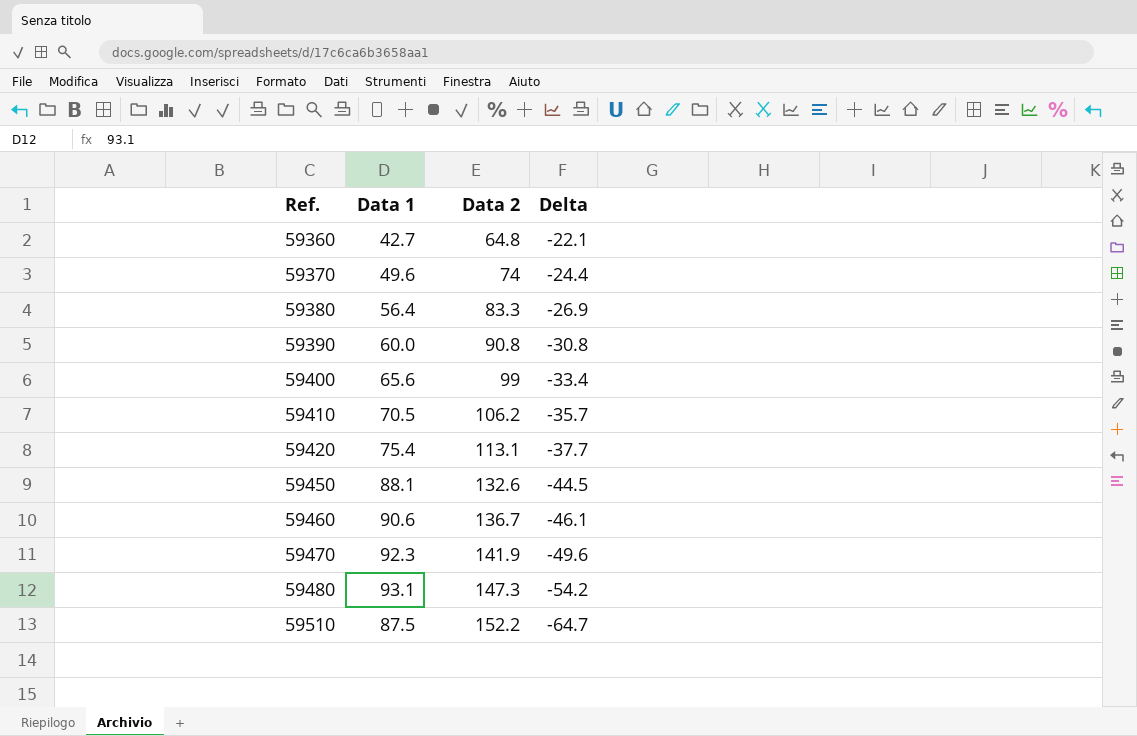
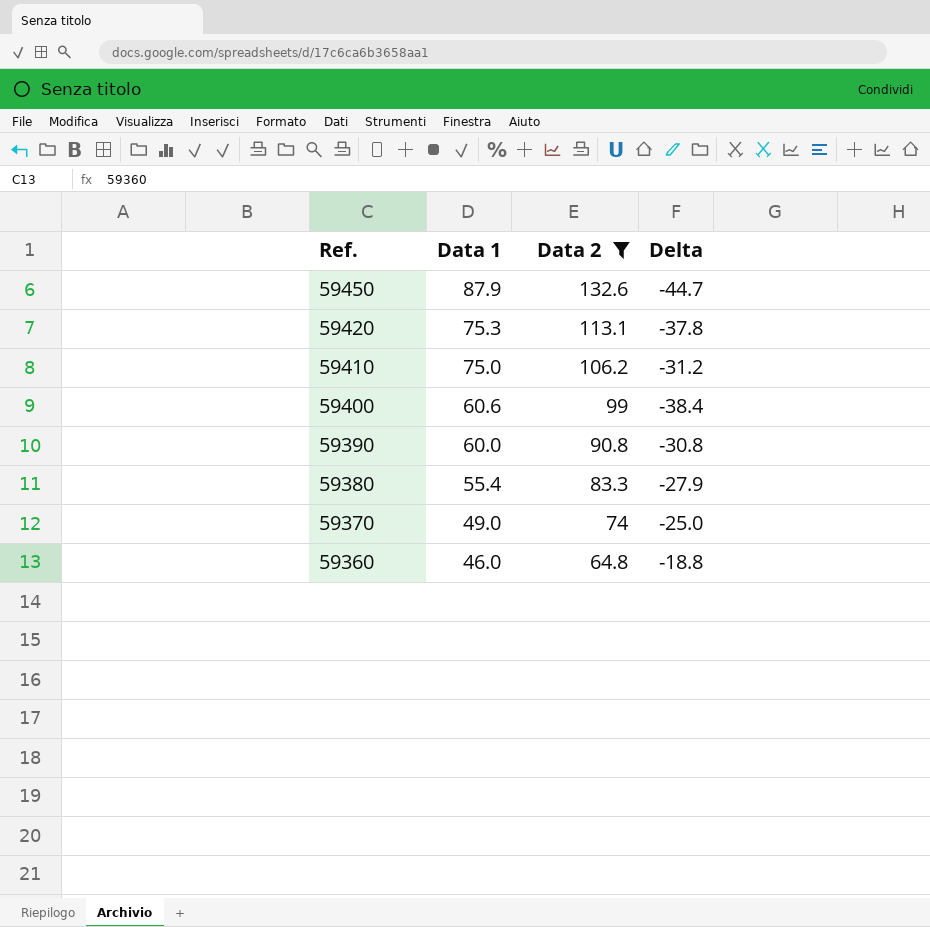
filter: none -> Data 2 <= 132.6
row order: Ref. ascending -> Ref. descending
59450 | Data 1: 88.1 -> 87.9
59450 | Delta: -44.5 -> -44.7
59420 | Data 1: 75.4 -> 75.3
59420 | Delta: -37.7 -> -37.8
59410 | Data 1: 70.5 -> 75.0
59410 | Delta: -35.7 -> -31.2
59400 | Data 1: 65.6 -> 60.6
59400 | Delta: -33.4 -> -38.4
59380 | Data 1: 56.4 -> 55.4
59380 | Delta: -26.9 -> -27.9
59370 | Data 1: 49.6 -> 49.0
59370 | Delta: -24.4 -> -25.0
59360 | Data 1: 42.7 -> 46.0
59360 | Delta: -22.1 -> -18.8

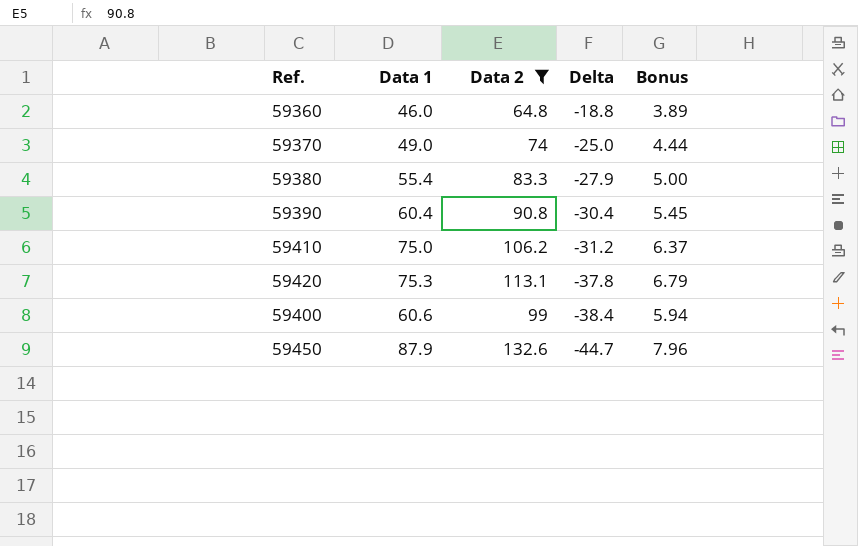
row order: Ref. descending -> Delta descending
column Bonus | formula: none -> [Data 2] * 0.06
59390 | Data 1: 60.0 -> 60.4
59390 | Delta: -30.8 -> -30.4

